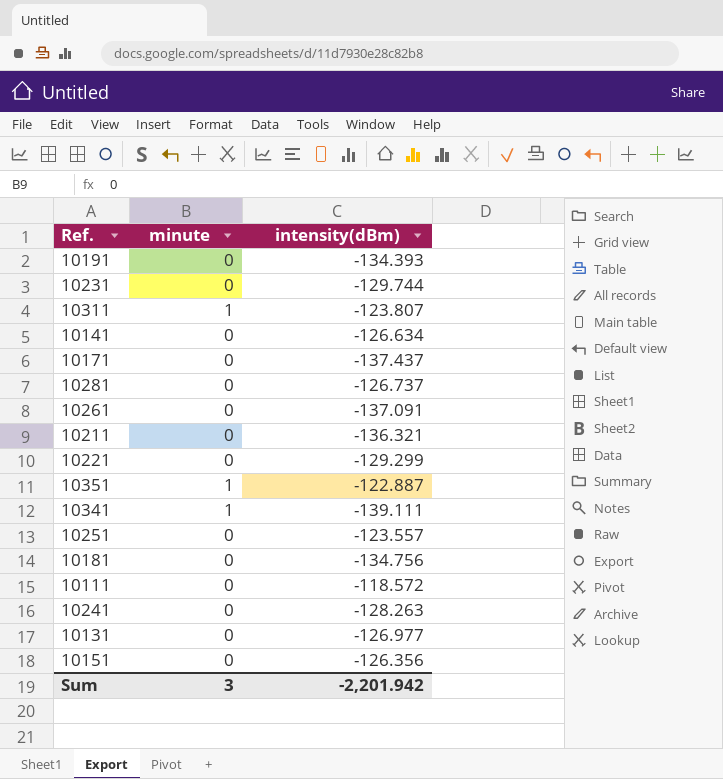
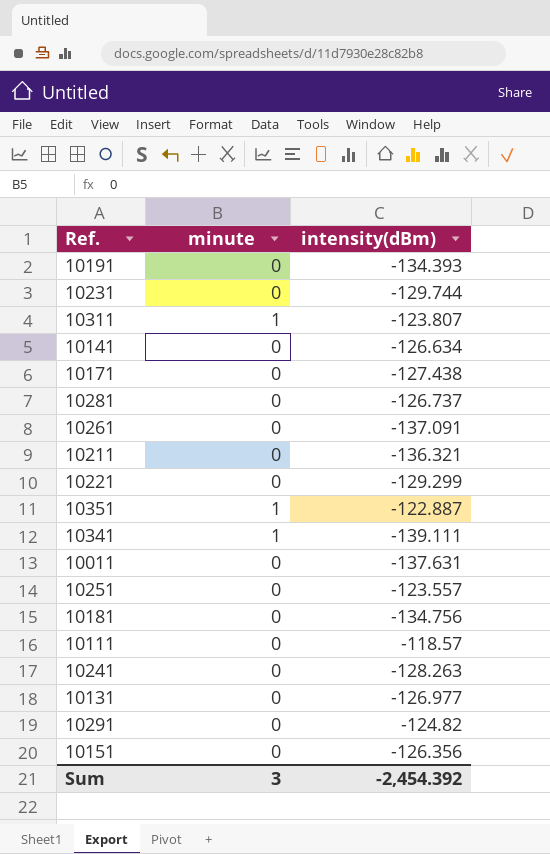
10171 | intensity(dBm): -137.437 -> -127.438
row 10011: none -> 0 | -137.631
10111 | intensity(dBm): -118.572 -> -118.57
row 10291: none -> 0 | -124.82
Sum | intensity(dBm): -2,201.942 -> -2,454.392

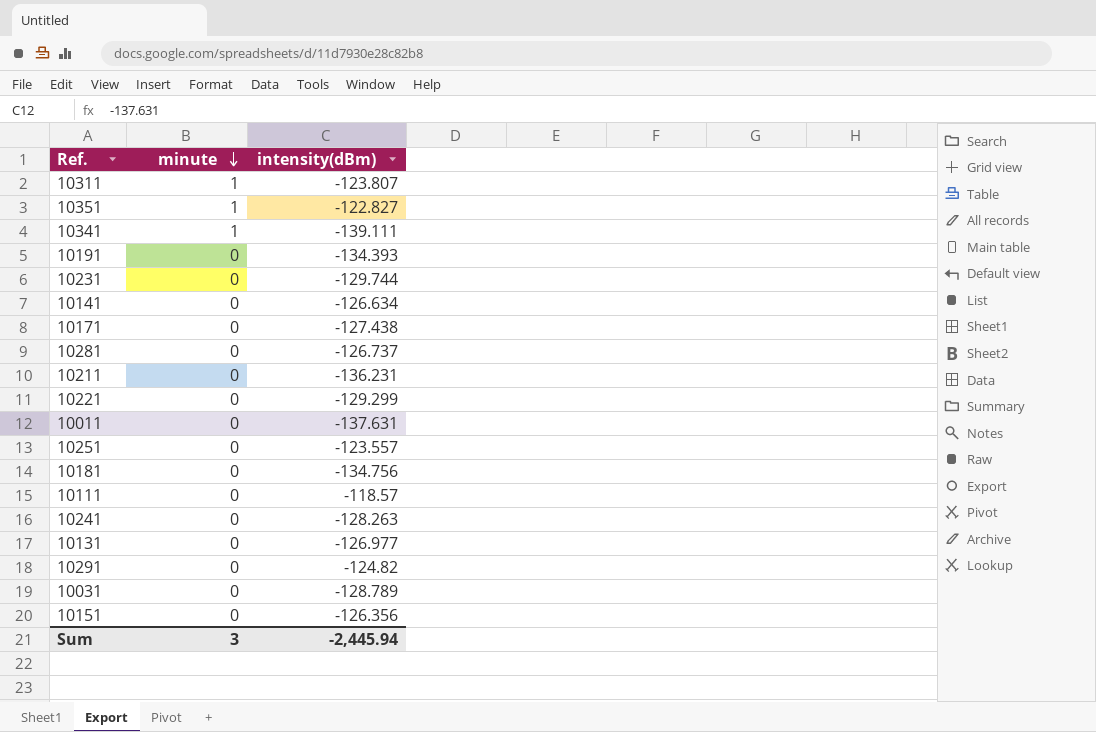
row order: none -> minute descending
row 10261: 0 | -137.091 -> none
10351 | intensity(dBm): -122.887 -> -122.827
10211 | intensity(dBm): -136.321 -> -136.231
row 10031: none -> 0 | -128.789
Sum | intensity(dBm): -2,454.392 -> -2,445.94

